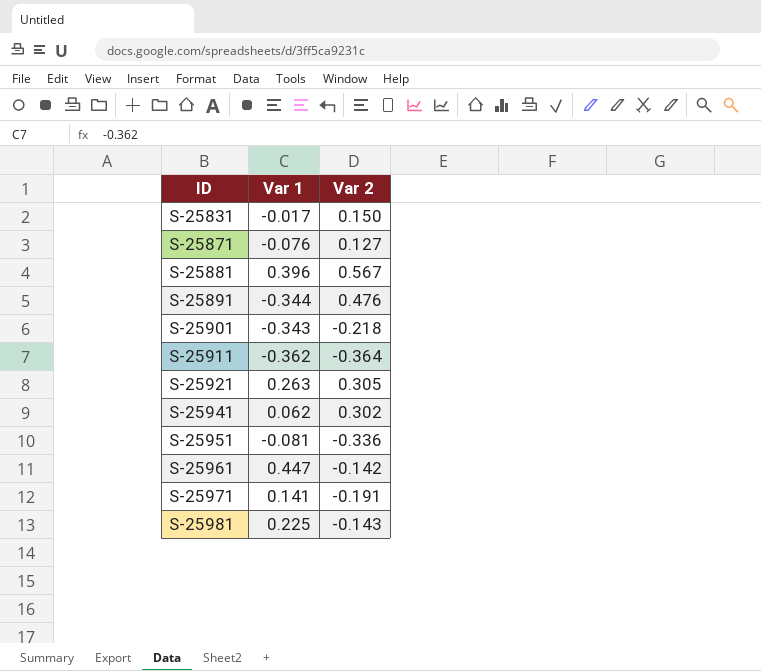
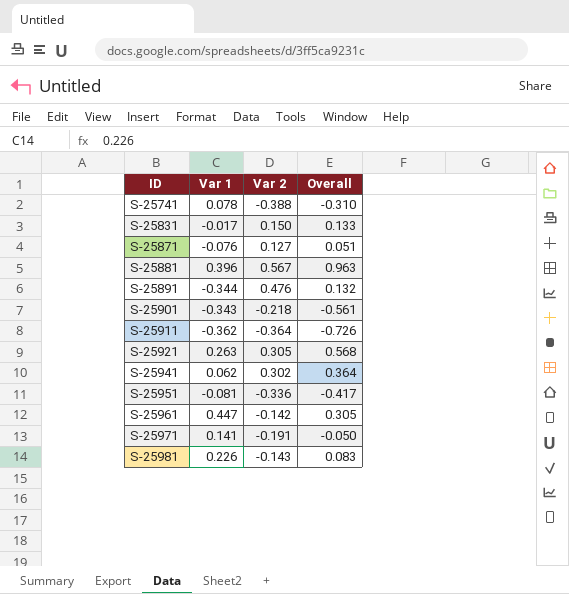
column Overall | formula: none -> [Var 1] + [Var 2]
row S-25741: none -> 0.078 | -0.388 | -0.310
S-25981 | Var 1: 0.225 -> 0.226

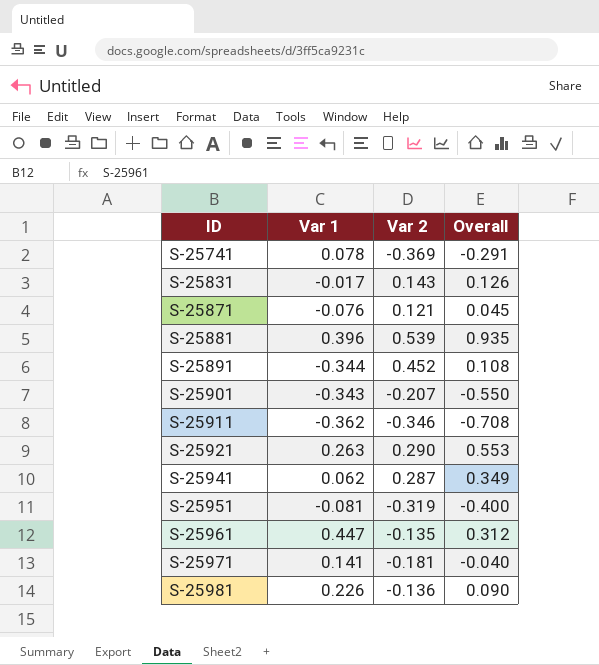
S-25741 | Var 2: -0.388 -> -0.369
S-25741 | Overall: -0.310 -> -0.291
S-25831 | Var 2: 0.150 -> 0.143
S-25831 | Overall: 0.133 -> 0.126
S-25871 | Var 2: 0.127 -> 0.121
S-25871 | Overall: 0.051 -> 0.045
S-25881 | Var 2: 0.567 -> 0.539
S-25881 | Overall: 0.963 -> 0.935
S-25891 | Var 2: 0.476 -> 0.452
S-25891 | Overall: 0.132 -> 0.108
S-25901 | Var 2: -0.218 -> -0.207
S-25901 | Overall: -0.561 -> -0.550
S-25911 | Var 2: -0.364 -> -0.346
S-25911 | Overall: -0.726 -> -0.708
S-25921 | Var 2: 0.305 -> 0.290
S-25921 | Overall: 0.568 -> 0.553
S-25941 | Var 2: 0.302 -> 0.287
S-25941 | Overall: 0.364 -> 0.349
S-25951 | Var 2: -0.336 -> -0.319
S-25951 | Overall: -0.417 -> -0.400
S-25961 | Var 2: -0.142 -> -0.135
S-25961 | Overall: 0.305 -> 0.312
S-25971 | Var 2: -0.191 -> -0.181
S-25971 | Overall: -0.050 -> -0.040
S-25981 | Var 2: -0.143 -> -0.136
S-25981 | Overall: 0.083 -> 0.090

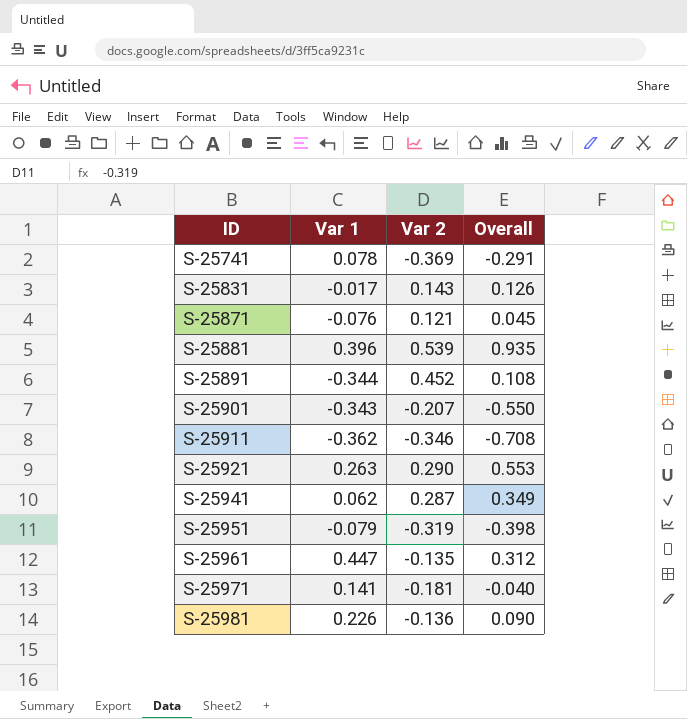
S-25951 | Var 1: -0.081 -> -0.079
S-25951 | Overall: -0.400 -> -0.398

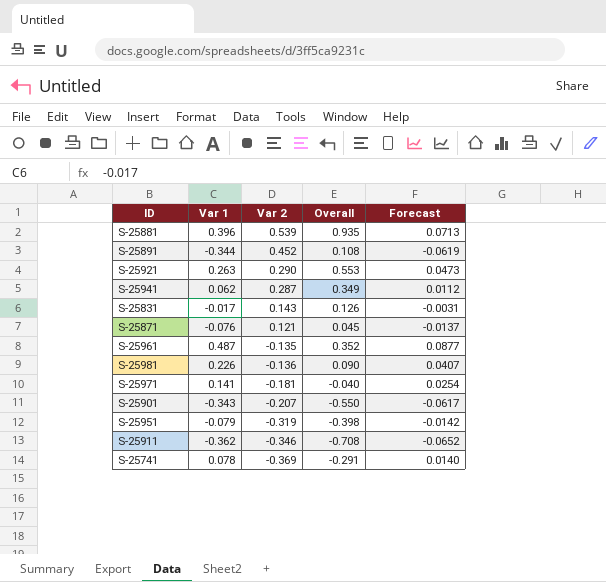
row order: ID ascending -> Var 2 descending
column Forecast | formula: none -> [Var 1] * 0.18
S-25961 | Var 1: 0.447 -> 0.487
S-25961 | Overall: 0.312 -> 0.352

